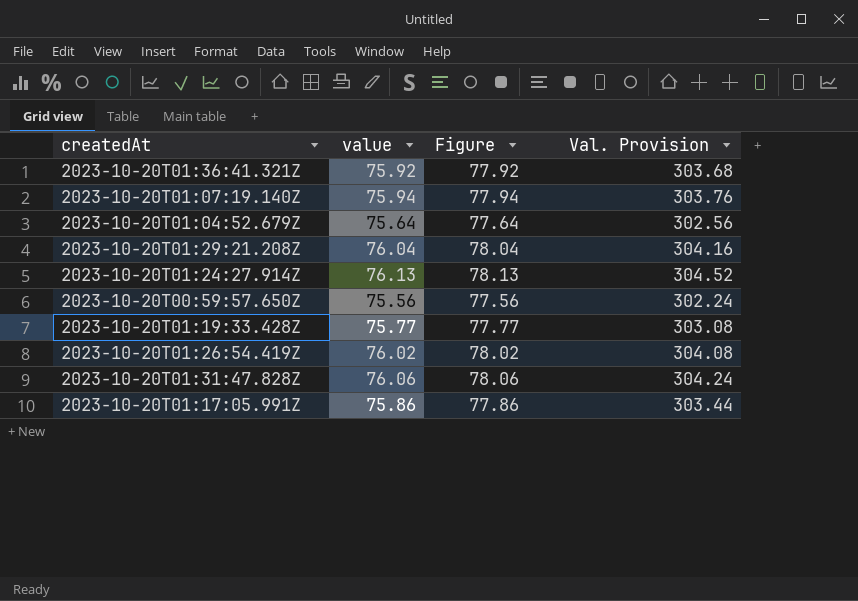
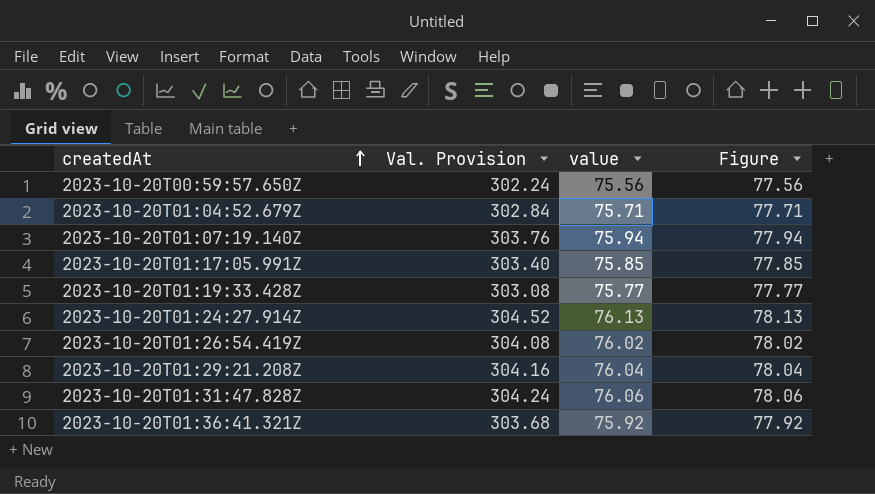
row order: none -> createdAt ascending
column Val. Provision | position: 4 -> 2
2023-10-20T01:04:52.679Z | Val. Provision: 302.56 -> 302.84
2023-10-20T01:04:52.679Z | value: 75.64 -> 75.71
2023-10-20T01:04:52.679Z | Figure: 77.64 -> 77.71
2023-10-20T01:17:05.991Z | Val. Provision: 303.44 -> 303.40
2023-10-20T01:17:05.991Z | value: 75.86 -> 75.85
2023-10-20T01:17:05.991Z | Figure: 77.86 -> 77.85

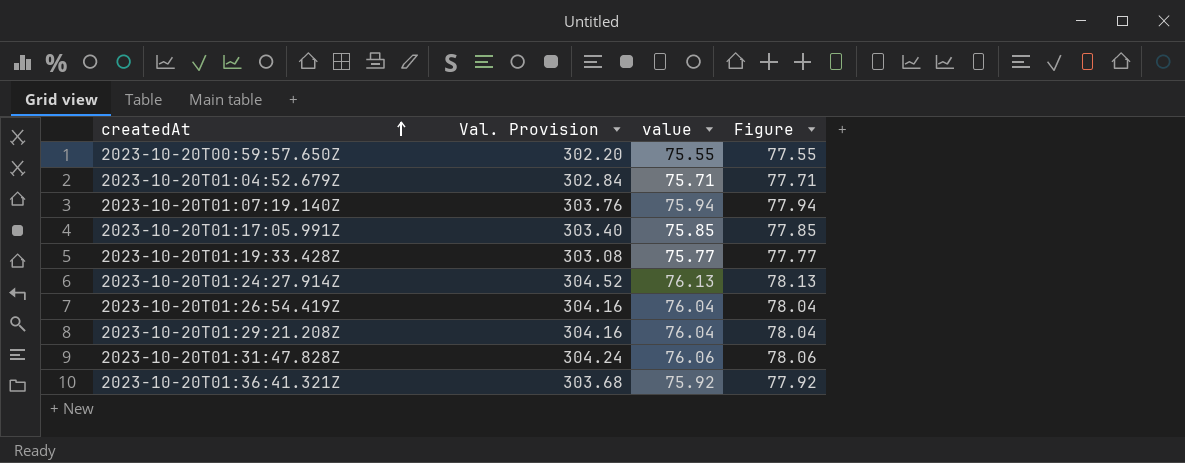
2023-10-20T00:59:57.650Z | Val. Provision: 302.24 -> 302.20
2023-10-20T00:59:57.650Z | value: 75.56 -> 75.55
2023-10-20T00:59:57.650Z | Figure: 77.56 -> 77.55
2023-10-20T01:26:54.419Z | Val. Provision: 304.08 -> 304.16
2023-10-20T01:26:54.419Z | value: 76.02 -> 76.04
2023-10-20T01:26:54.419Z | Figure: 78.02 -> 78.04

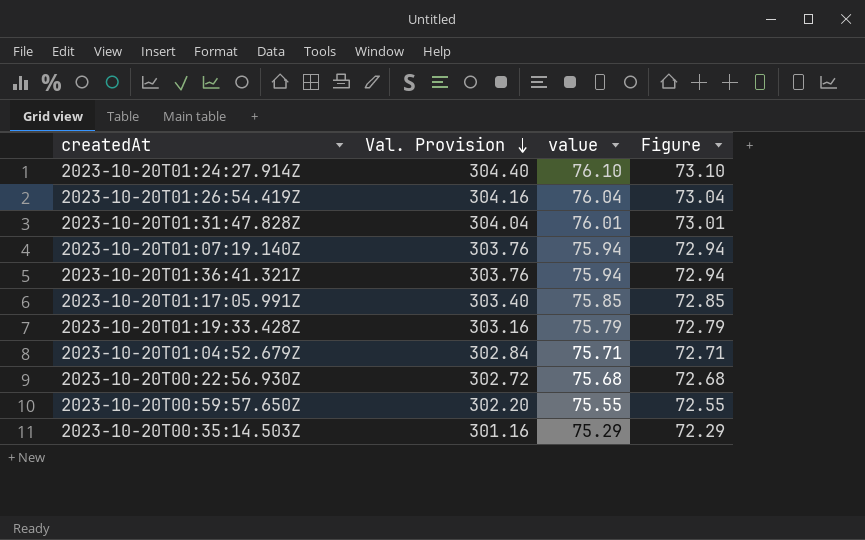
row order: createdAt ascending -> Val. Provision descending
column Figure | formula: [value] + 2 -> [value] - 3
row 2023-10-20T01:29:21.208Z: 304.16 | 76.04 | 78.04 -> none
2023-10-20T01:24:27.914Z | Val. Provision: 304.52 -> 304.40
2023-10-20T01:24:27.914Z | value: 76.13 -> 76.10
2023-10-20T01:31:47.828Z | Val. Provision: 304.24 -> 304.04
2023-10-20T01:31:47.828Z | value: 76.06 -> 76.01
2023-10-20T01:36:41.321Z | Val. Provision: 303.68 -> 303.76
2023-10-20T01:36:41.321Z | value: 75.92 -> 75.94
2023-10-20T01:19:33.428Z | Val. Provision: 303.08 -> 303.16
2023-10-20T01:19:33.428Z | value: 75.77 -> 75.79
row 2023-10-20T00:22:56.930Z: none -> 302.72 | 75.68 | 72.68
row 2023-10-20T00:35:14.503Z: none -> 301.16 | 75.29 | 72.29

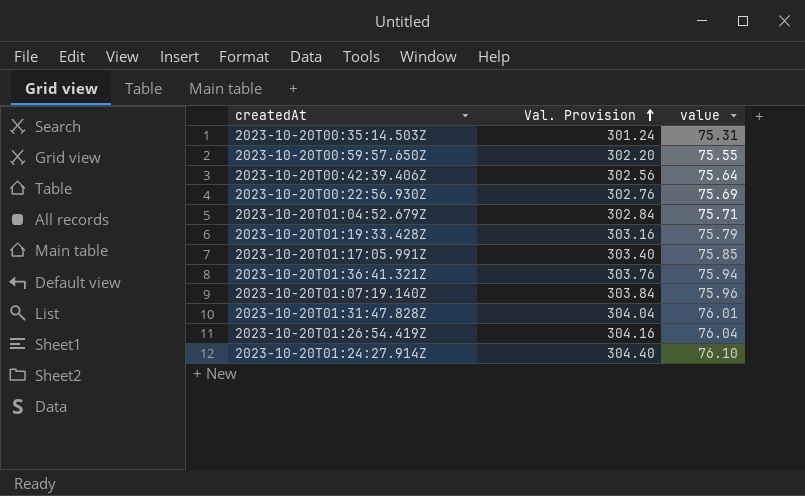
row order: Val. Provision descending -> Val. Provision ascending
column Figure | formula: [value] - 3 -> none
2023-10-20T00:35:14.503Z | Val. Provision: 301.16 -> 301.24
2023-10-20T00:35:14.503Z | value: 75.29 -> 75.31
row 2023-10-20T00:42:39.406Z: none -> 302.56 | 75.64
2023-10-20T00:22:56.930Z | Val. Provision: 302.72 -> 302.76
2023-10-20T00:22:56.930Z | value: 75.68 -> 75.69
2023-10-20T01:07:19.140Z | Val. Provision: 303.76 -> 303.84
2023-10-20T01:07:19.140Z | value: 75.94 -> 75.96

